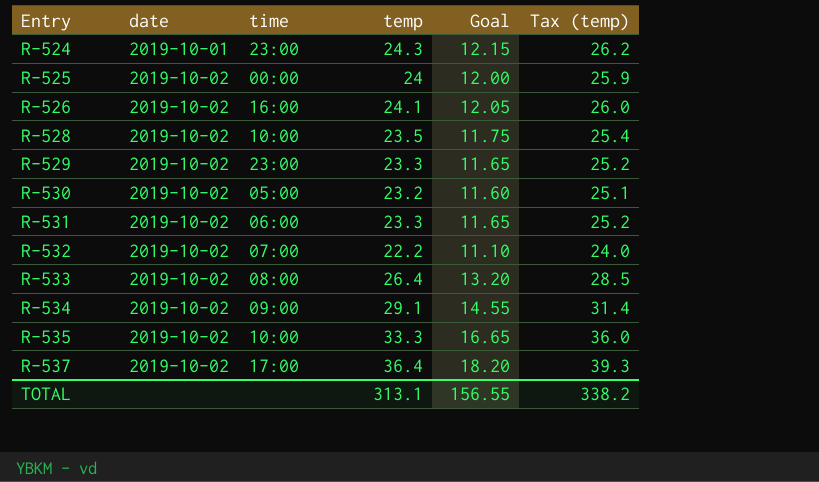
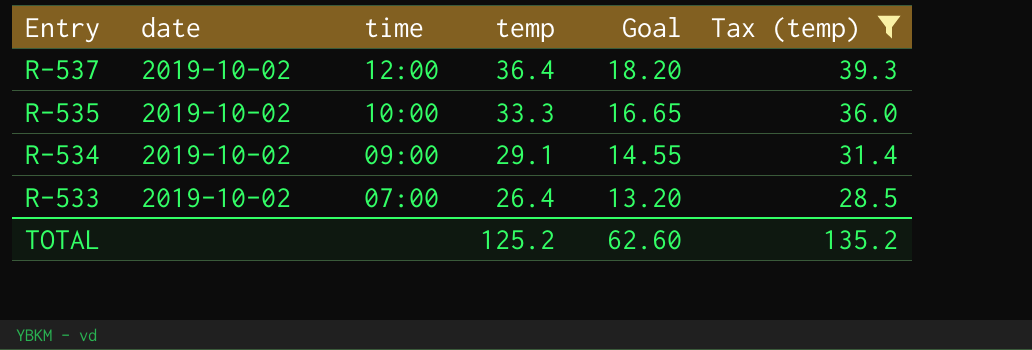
filter: none -> Tax (temp) >= 28.5
row order: Entry ascending -> Entry descending
R-537 | time: 17:00 -> 12:00
R-533 | time: 08:00 -> 07:00
TOTAL | temp: 313.1 -> 125.2
TOTAL | Goal: 156.55 -> 62.60
TOTAL | Tax (temp): 338.2 -> 135.2

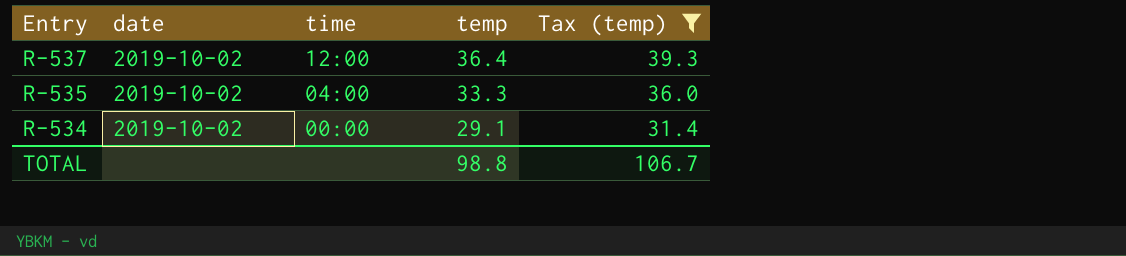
column Goal | formula: [temp] * 0.5 -> none
row R-533: 2019-10-02 | 07:00 | 26.4 | 13.20 | 28.5 -> none
R-535 | time: 10:00 -> 04:00
R-534 | time: 09:00 -> 00:00
TOTAL | temp: 125.2 -> 98.8
TOTAL | Tax (temp): 135.2 -> 106.7

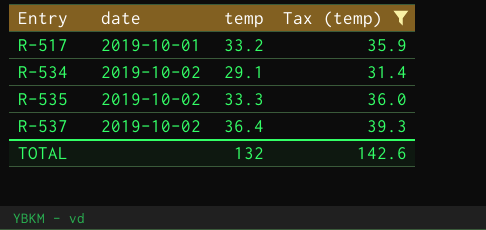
row order: Entry descending -> Entry ascending
column time | position: 3 -> none
row R-517: none -> 2019-10-01 | 33.2 | 35.9
TOTAL | temp: 98.8 -> 132
TOTAL | Tax (temp): 106.7 -> 142.6

